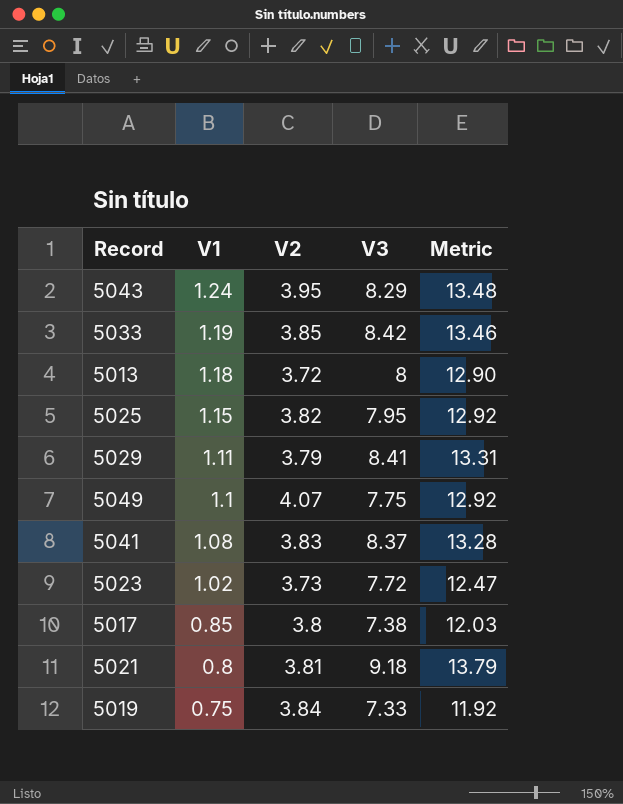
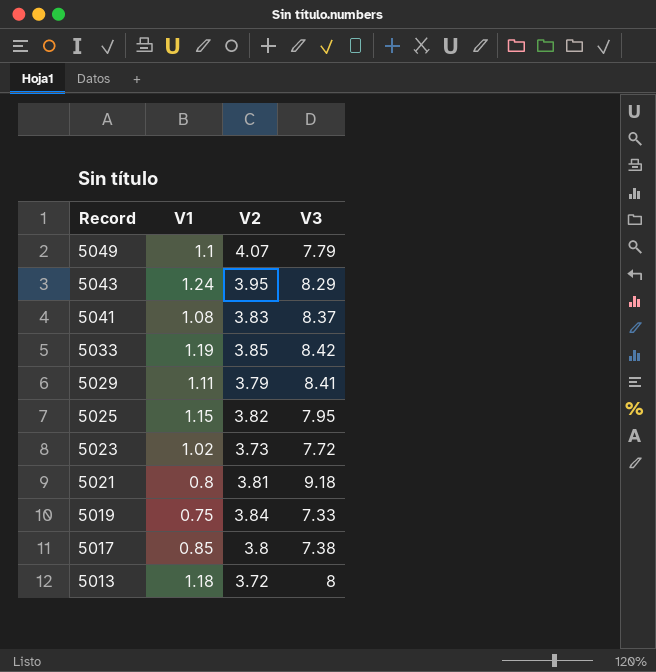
row order: V1 descending -> Record descending
column Metric | formula: [V1] + [V2] + [V3] -> none
5049 | V3: 7.75 -> 7.79

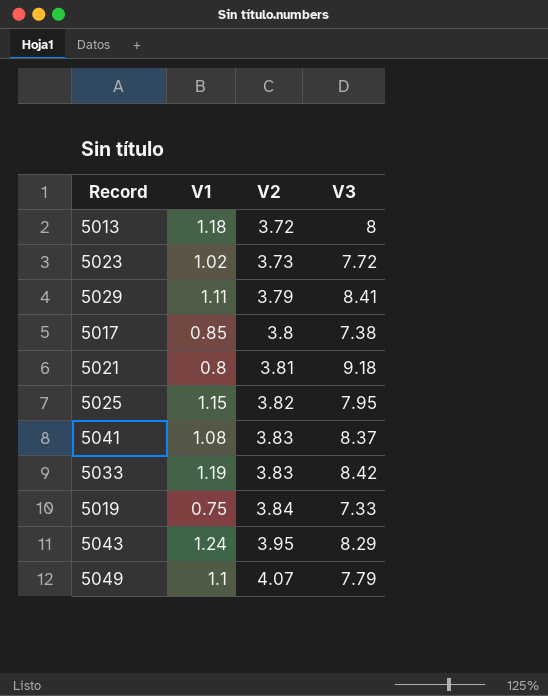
row order: Record descending -> V2 ascending
5033 | V2: 3.85 -> 3.83

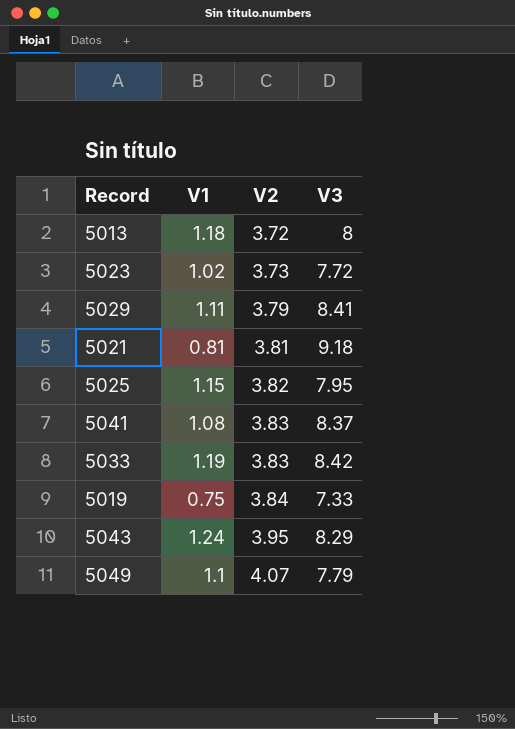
row 5017: 0.85 | 3.8 | 7.38 -> none
5021 | V1: 0.8 -> 0.81

